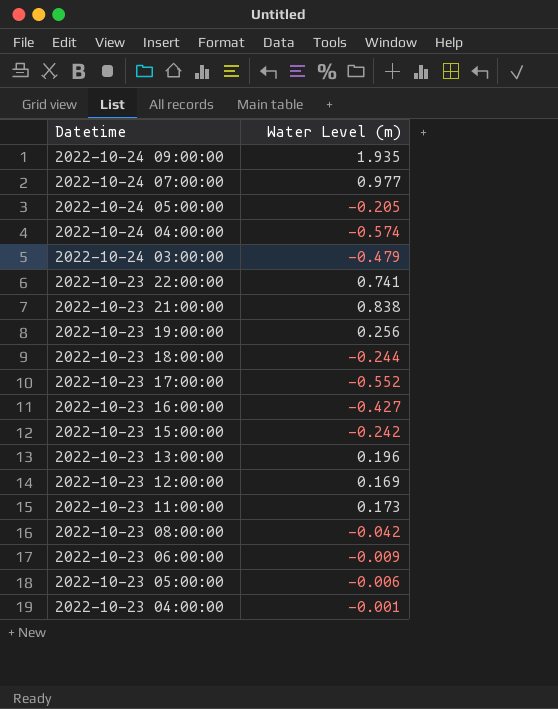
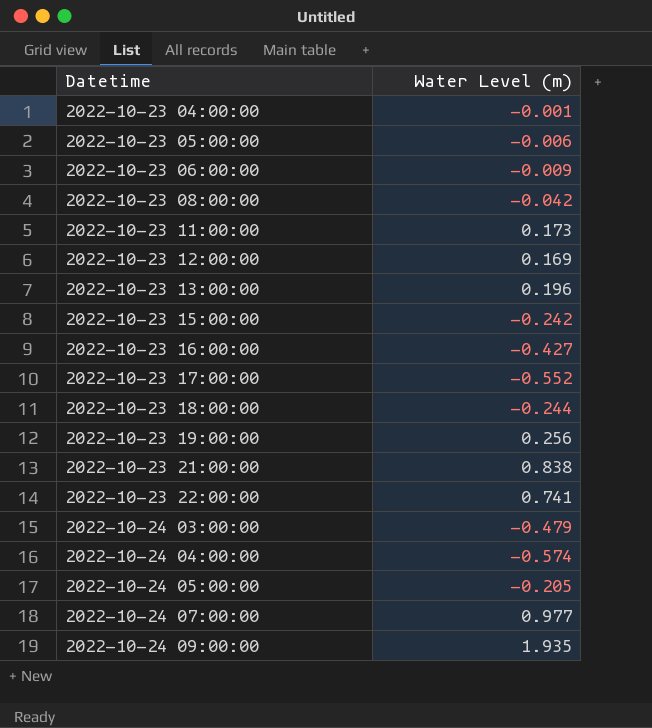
row order: Datetime descending -> Datetime ascending

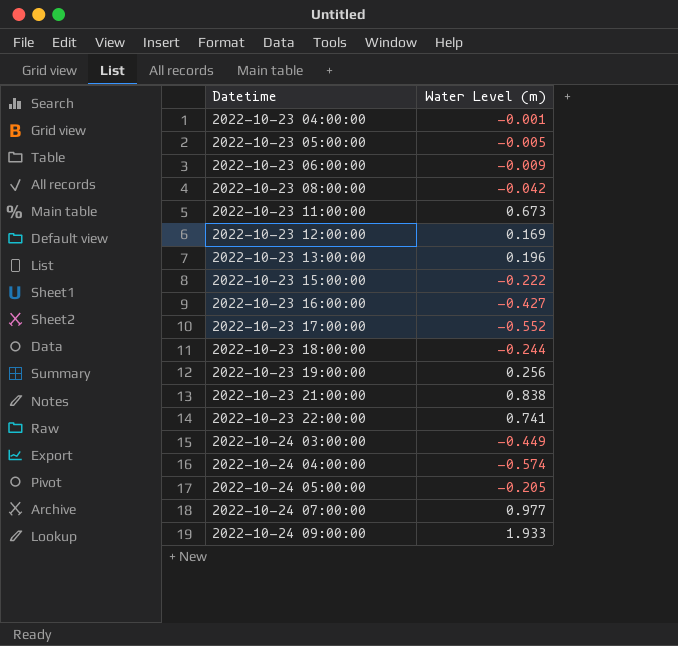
2022-10-23 05:00:00 | Water Level (m): -0.006 -> -0.005
2022-10-23 11:00:00 | Water Level (m): 0.173 -> 0.673
2022-10-23 15:00:00 | Water Level (m): -0.242 -> -0.222
2022-10-24 03:00:00 | Water Level (m): -0.479 -> -0.449
2022-10-24 09:00:00 | Water Level (m): 1.935 -> 1.933

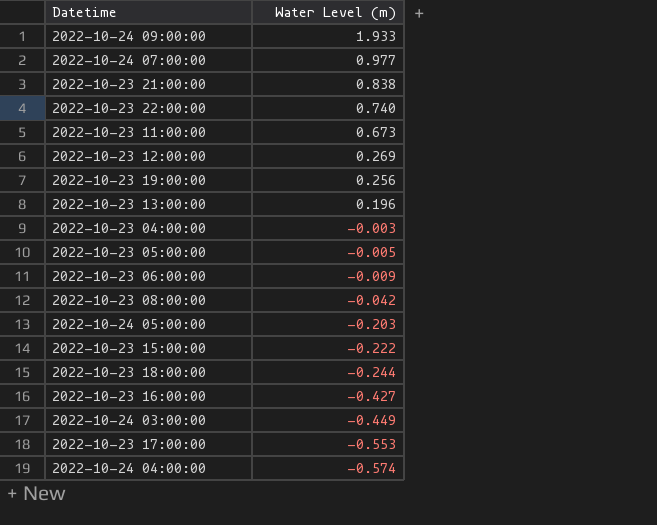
row order: Datetime ascending -> Water Level (m) descending
2022-10-23 22:00:00 | Water Level (m): 0.741 -> 0.740
2022-10-23 12:00:00 | Water Level (m): 0.169 -> 0.269
2022-10-23 04:00:00 | Water Level (m): -0.001 -> -0.003
2022-10-24 05:00:00 | Water Level (m): -0.205 -> -0.203
2022-10-23 17:00:00 | Water Level (m): -0.552 -> -0.553

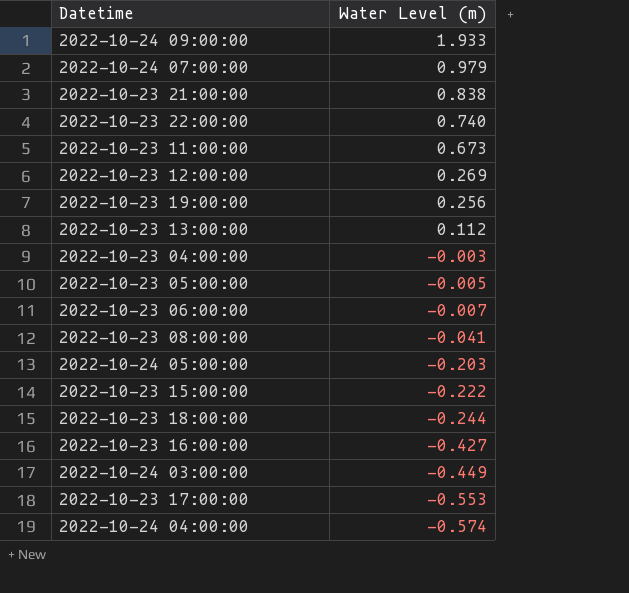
2022-10-24 07:00:00 | Water Level (m): 0.977 -> 0.979
2022-10-23 13:00:00 | Water Level (m): 0.196 -> 0.112
2022-10-23 06:00:00 | Water Level (m): -0.009 -> -0.007
2022-10-23 08:00:00 | Water Level (m): -0.042 -> -0.041

